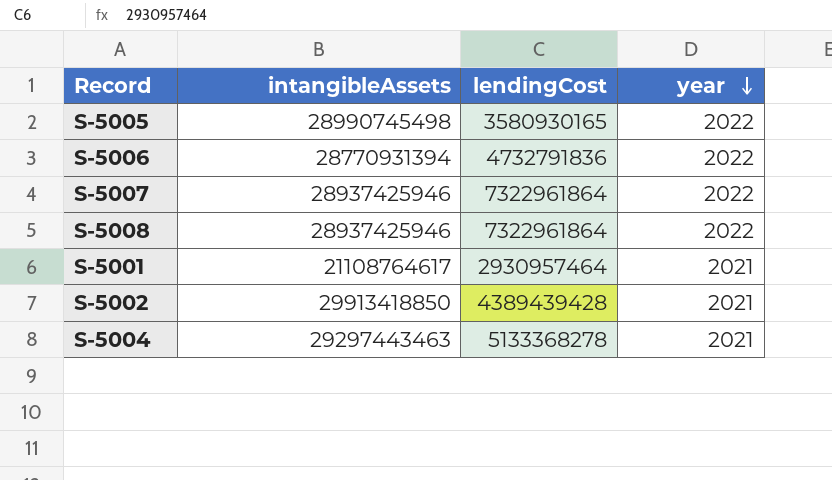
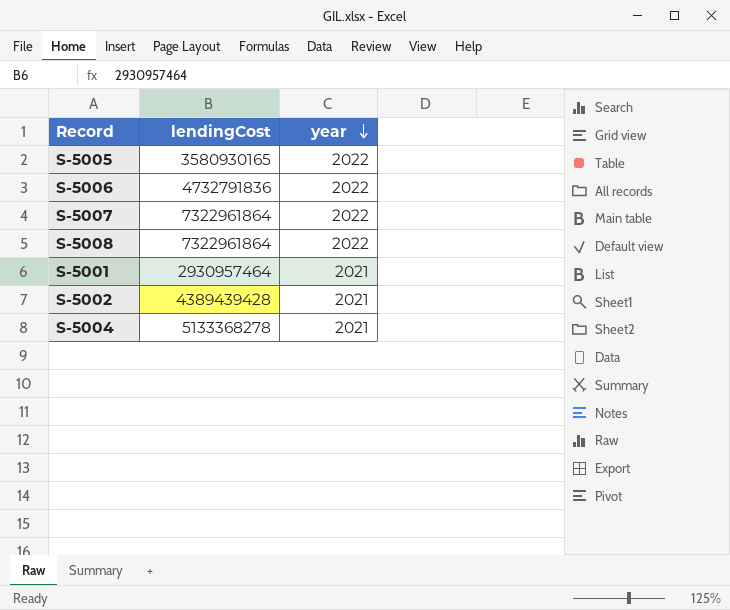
column intangibleAssets | position: 2 -> none

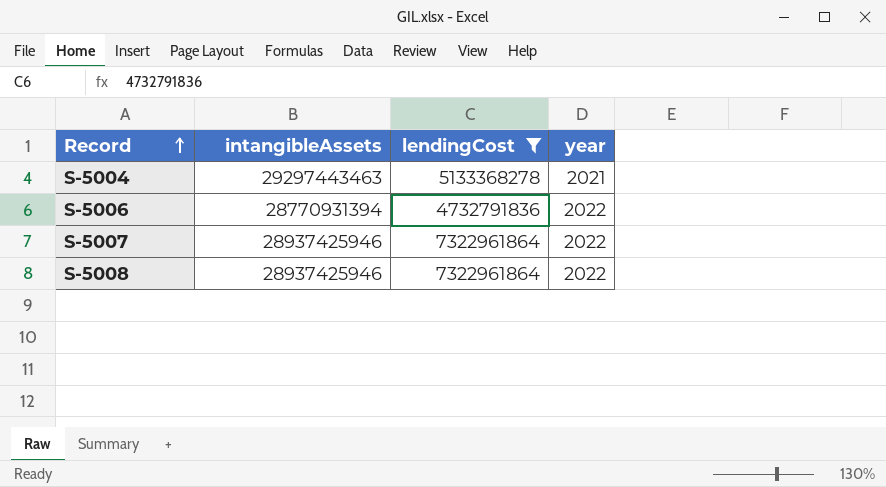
filter: none -> lendingCost >= 4732791836
row order: year descending -> Record ascending
column intangibleAssets | position: none -> 2

